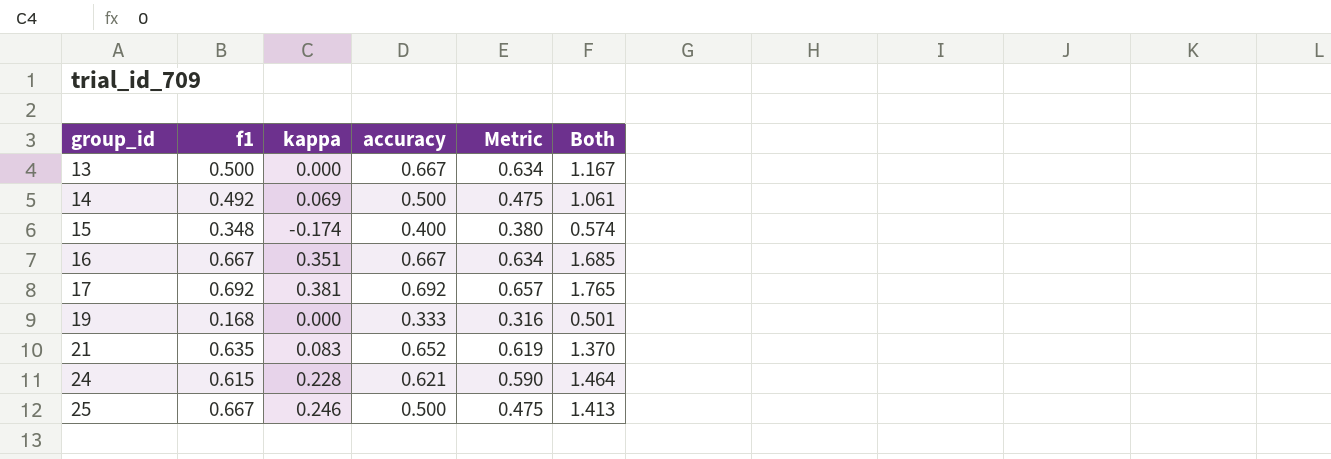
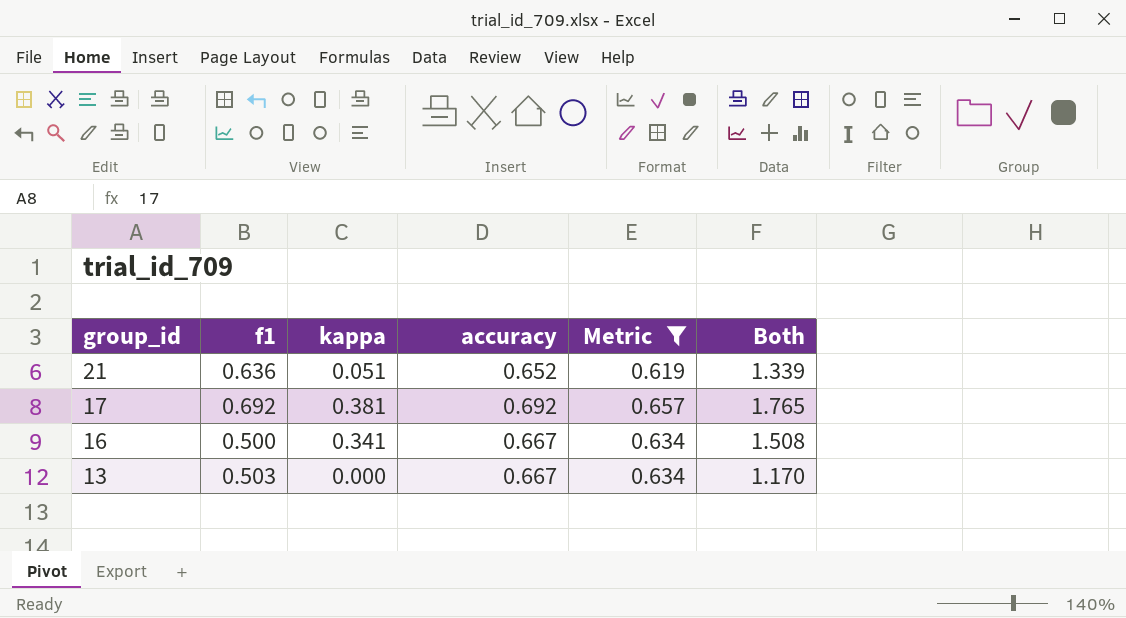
filter: none -> Metric >= 0.619
row order: group_id ascending -> group_id descending
21 | f1: 0.635 -> 0.636
21 | kappa: 0.083 -> 0.051
21 | Both: 1.370 -> 1.339
16 | f1: 0.667 -> 0.500
16 | kappa: 0.351 -> 0.341
16 | Both: 1.685 -> 1.508
13 | f1: 0.500 -> 0.503
13 | Both: 1.167 -> 1.170

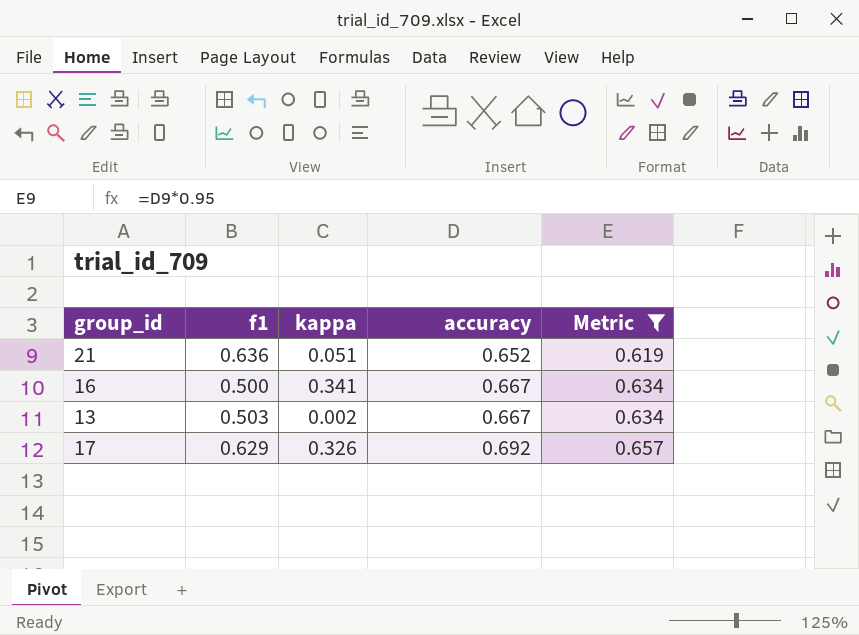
row order: group_id descending -> accuracy ascending
column Both | formula: [f1] + [kappa] + [accuracy] -> none
13 | kappa: 0.000 -> 0.002
17 | f1: 0.692 -> 0.629
17 | kappa: 0.381 -> 0.326

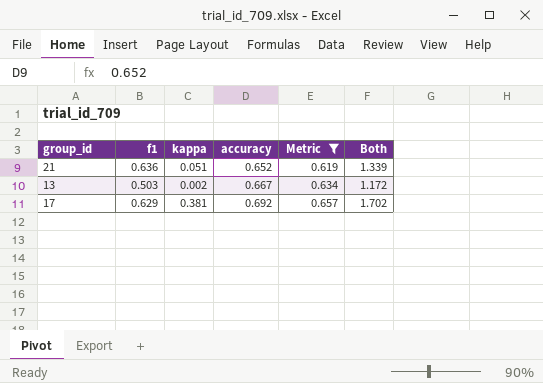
column Both | formula: none -> [f1] + [kappa] + [accuracy]
row 16: 0.500 | 0.341 | 0.667 | 0.634 -> none
17 | kappa: 0.326 -> 0.381

